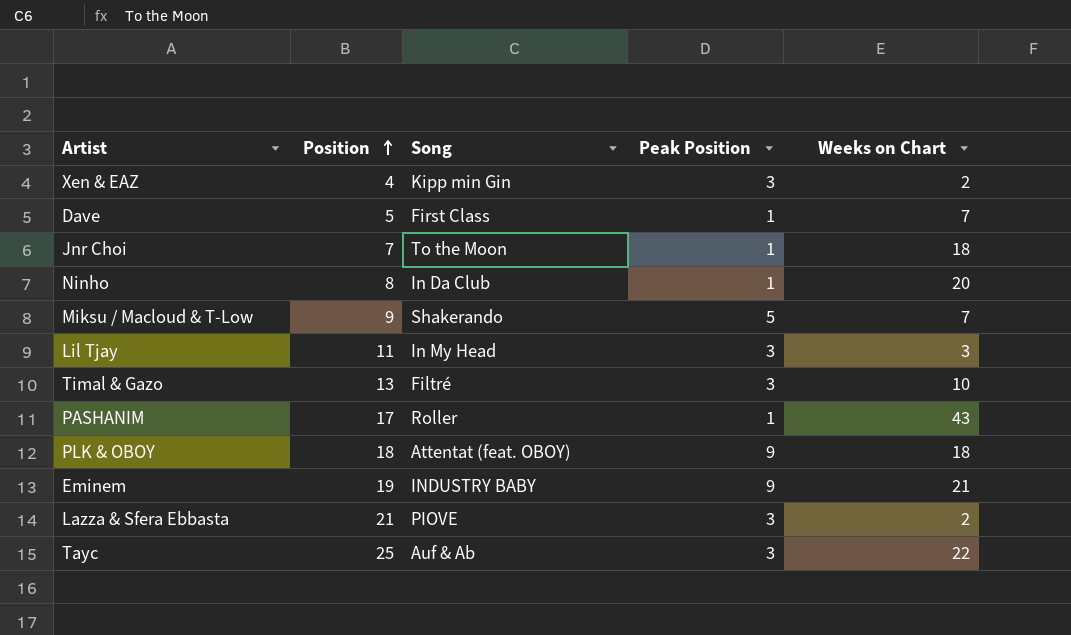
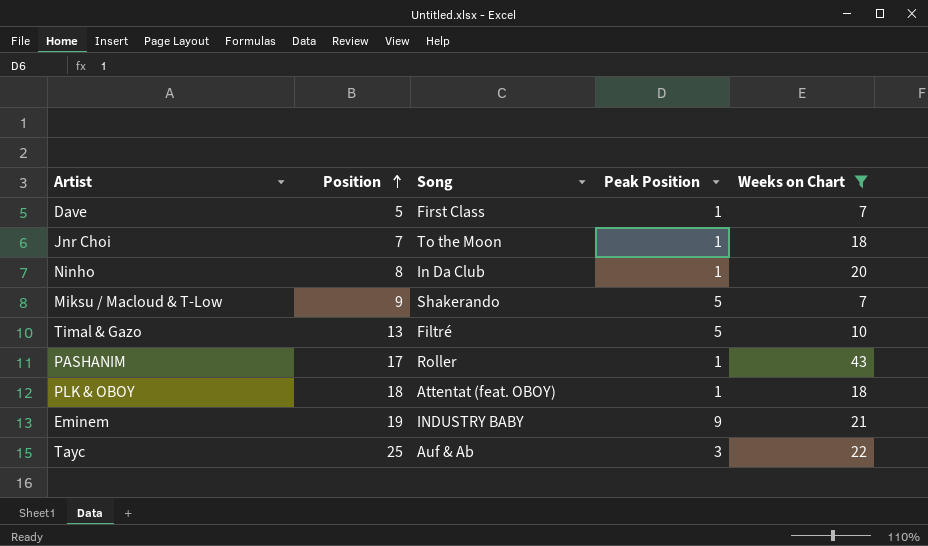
filter: none -> Weeks on Chart >= 7
Timal & Gazo | Peak Position: 3 -> 5
PLK & OBOY | Peak Position: 9 -> 1

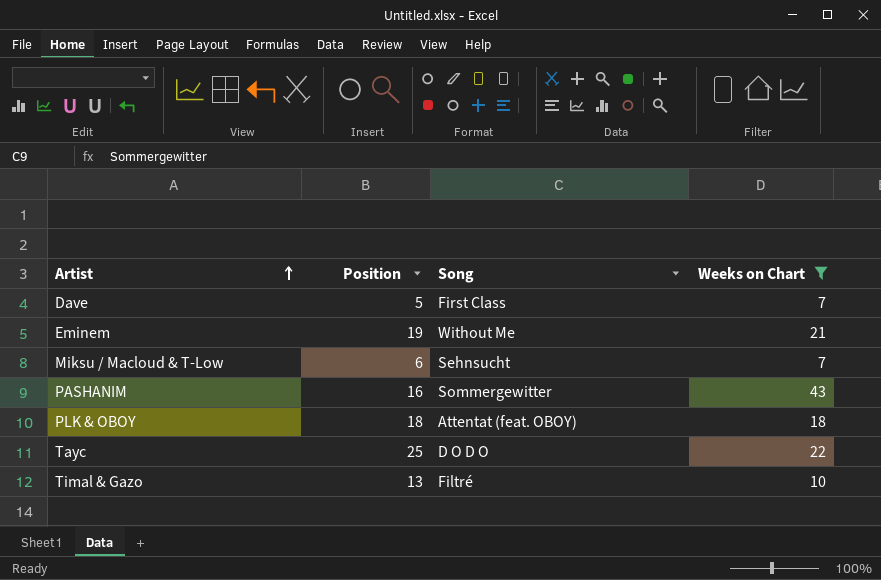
row order: Position ascending -> Artist ascending
column Peak Position | position: 4 -> none
row Jnr Choi: 7 | To the Moon | 1 | 18 -> none
row Ninho: 8 | In Da Club | 1 | 20 -> none
Eminem | Song: INDUSTRY BABY -> Without Me
Miksu / Macloud & T-Low | Position: 9 -> 6
Miksu / Macloud & T-Low | Song: Shakerando -> Sehnsucht
PASHANIM | Position: 17 -> 16
PASHANIM | Song: Roller -> Sommergewitter
Tayc | Song: Auf & Ab -> D O D O

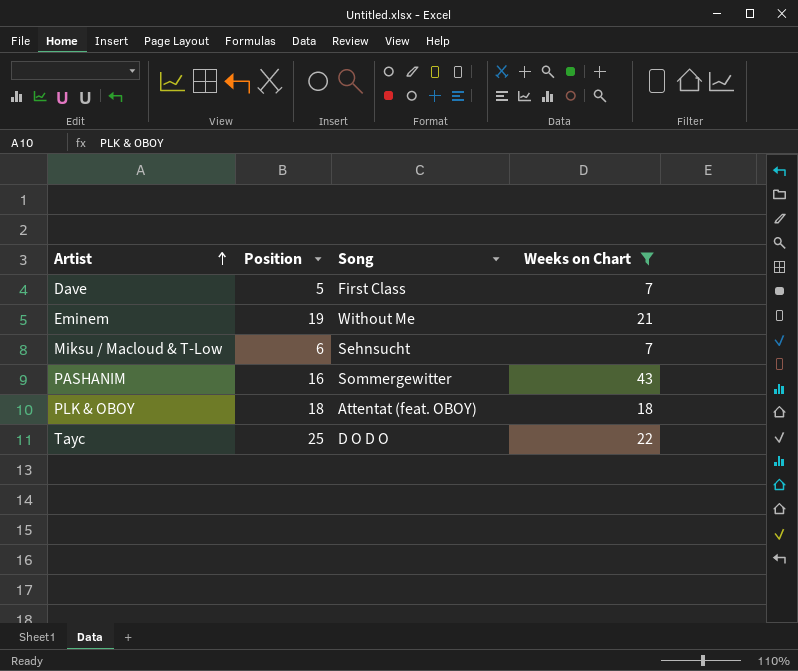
row Timal & Gazo: 13 | Filtré | 10 -> none

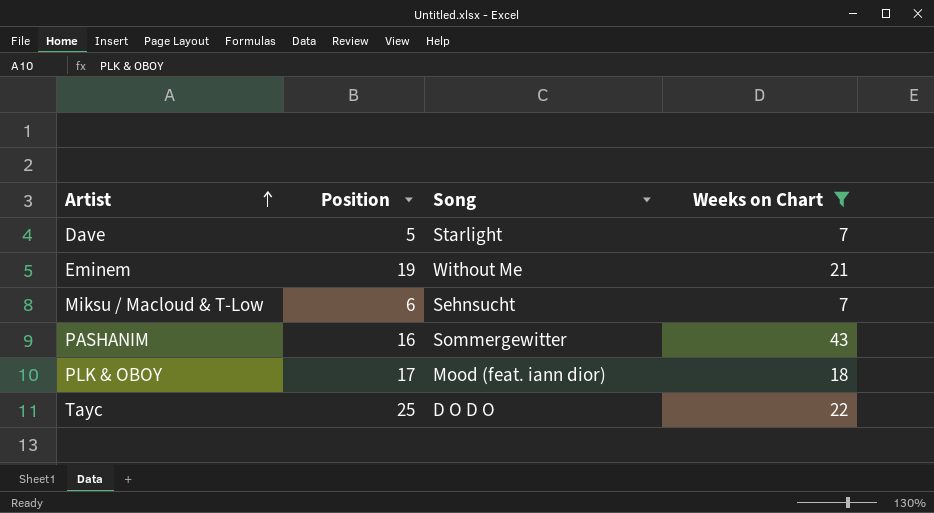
Dave | Song: First Class -> Starlight
PLK & OBOY | Position: 18 -> 17
PLK & OBOY | Song: Attentat (feat. OBOY) -> Mood (feat. iann dior)

